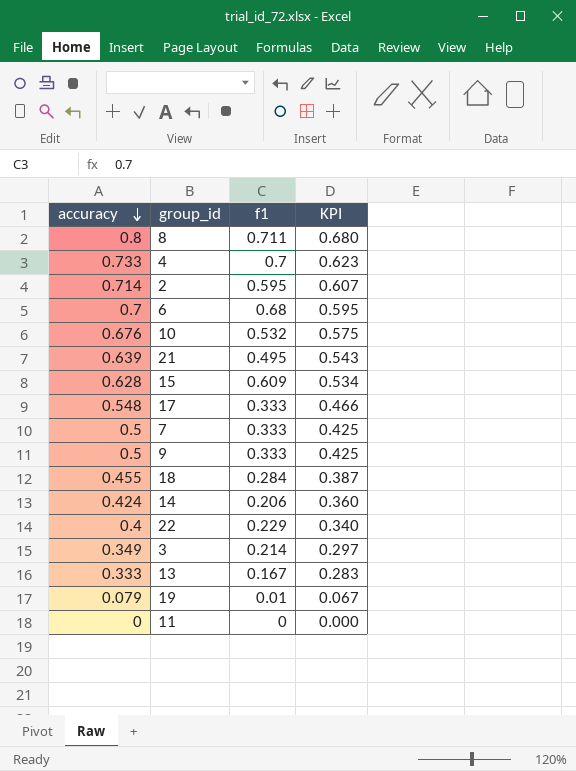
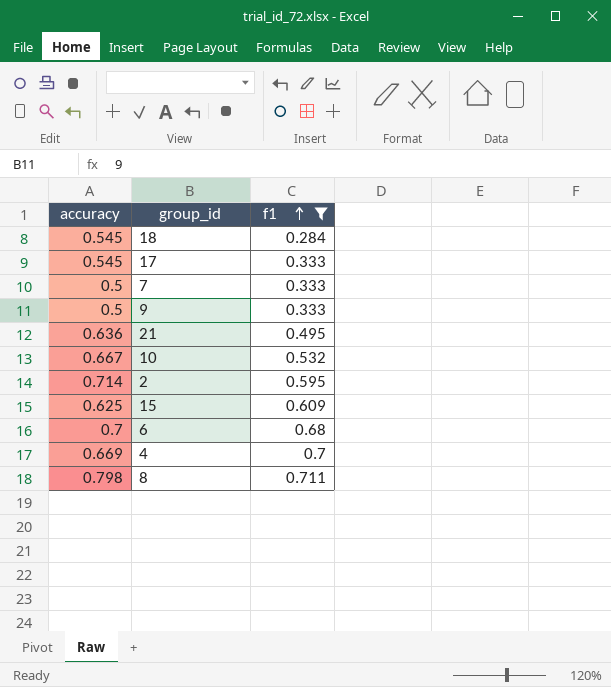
filter: none -> f1 >= 0.284
row order: accuracy descending -> f1 ascending
column KPI | formula: [accuracy] * 0.85 -> none
18 | accuracy: 0.455 -> 0.545
17 | accuracy: 0.548 -> 0.545
21 | accuracy: 0.639 -> 0.636
10 | accuracy: 0.676 -> 0.667
15 | accuracy: 0.628 -> 0.625
4 | accuracy: 0.733 -> 0.669
8 | accuracy: 0.8 -> 0.798

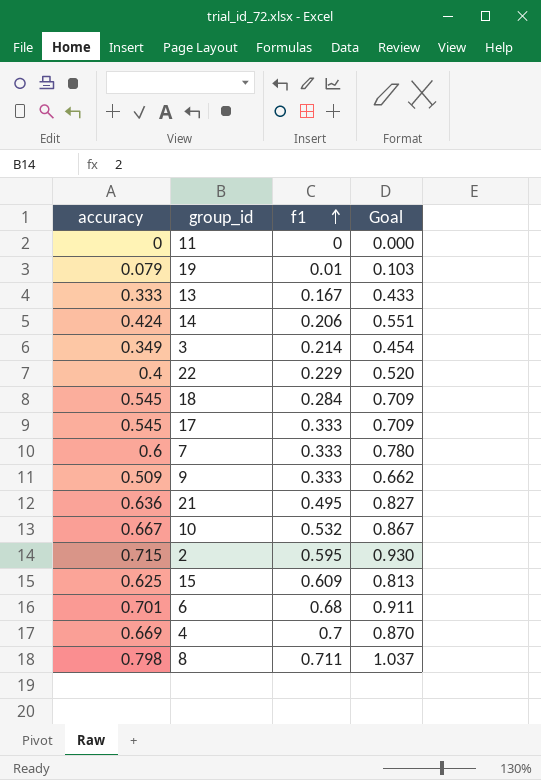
filter: f1 >= 0.284 -> none
column Goal | formula: none -> [accuracy] * 1.3
7 | accuracy: 0.5 -> 0.6
9 | accuracy: 0.5 -> 0.509
2 | accuracy: 0.714 -> 0.715
6 | accuracy: 0.7 -> 0.701

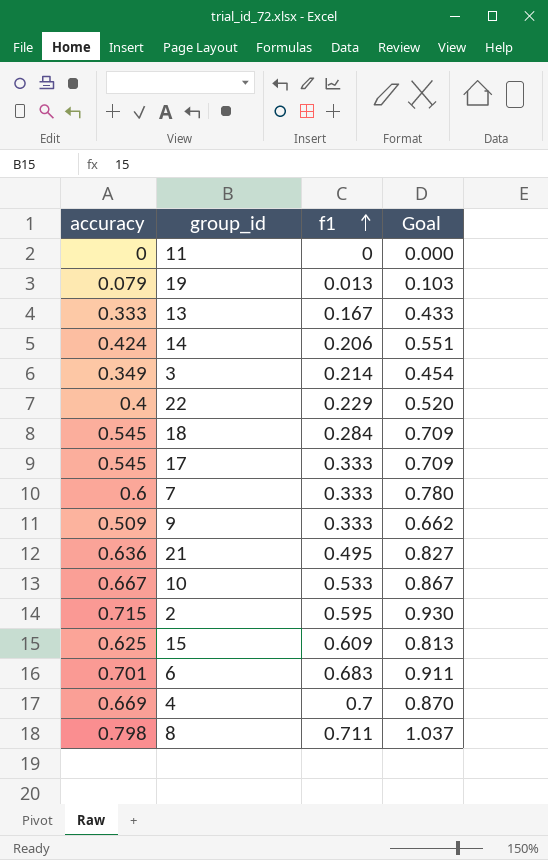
19 | f1: 0.01 -> 0.013
10 | f1: 0.532 -> 0.533
6 | f1: 0.68 -> 0.683

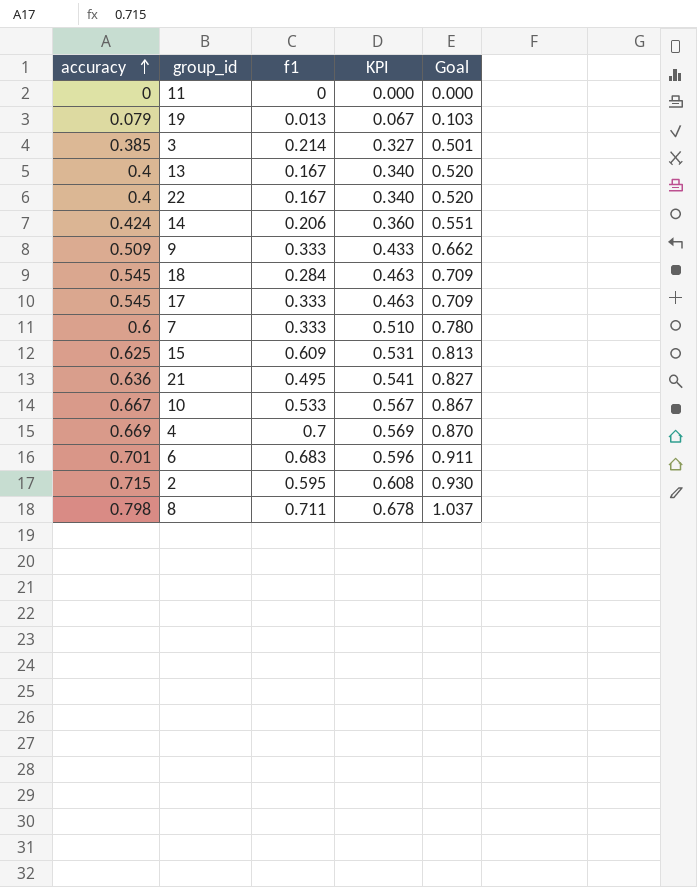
row order: f1 ascending -> accuracy ascending
column KPI | formula: none -> [accuracy] * 0.85
3 | accuracy: 0.349 -> 0.385
3 | Goal: 0.454 -> 0.501
13 | accuracy: 0.333 -> 0.4
13 | Goal: 0.433 -> 0.520
22 | f1: 0.229 -> 0.167

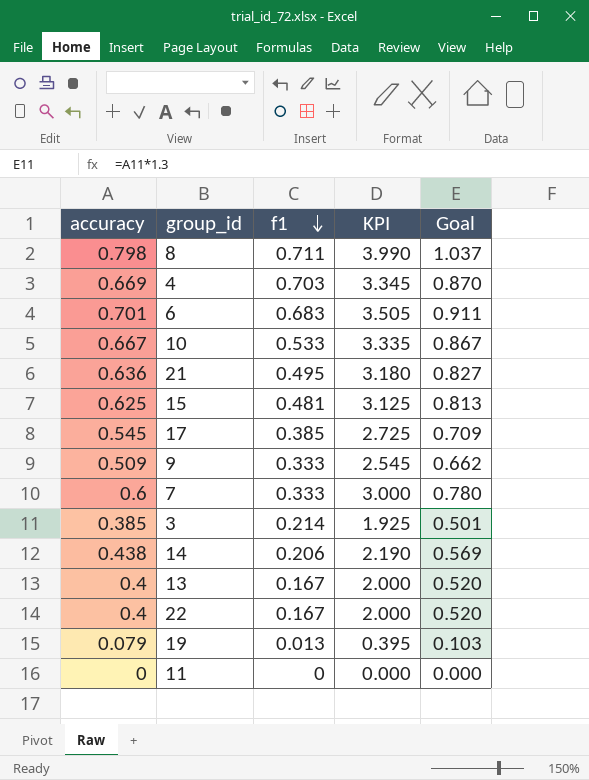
row order: accuracy ascending -> f1 descending
column KPI | formula: [accuracy] * 0.85 -> [accuracy] * 5
row 18: 0.545 | 0.284 | 0.463 | 0.709 -> none
row 2: 0.715 | 0.595 | 0.608 | 0.930 -> none
4 | f1: 0.7 -> 0.703
15 | f1: 0.609 -> 0.481
17 | f1: 0.333 -> 0.385
14 | accuracy: 0.424 -> 0.438
14 | Goal: 0.551 -> 0.569

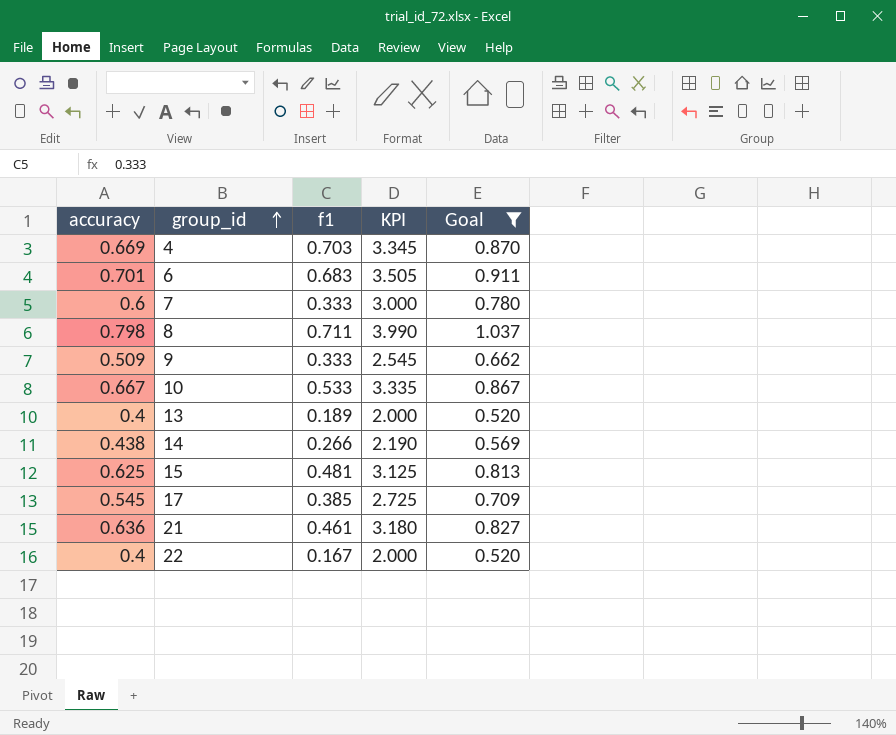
filter: none -> Goal >= 0.520
row order: f1 descending -> group_id ascending
13 | f1: 0.167 -> 0.189
14 | f1: 0.206 -> 0.266
21 | f1: 0.495 -> 0.461

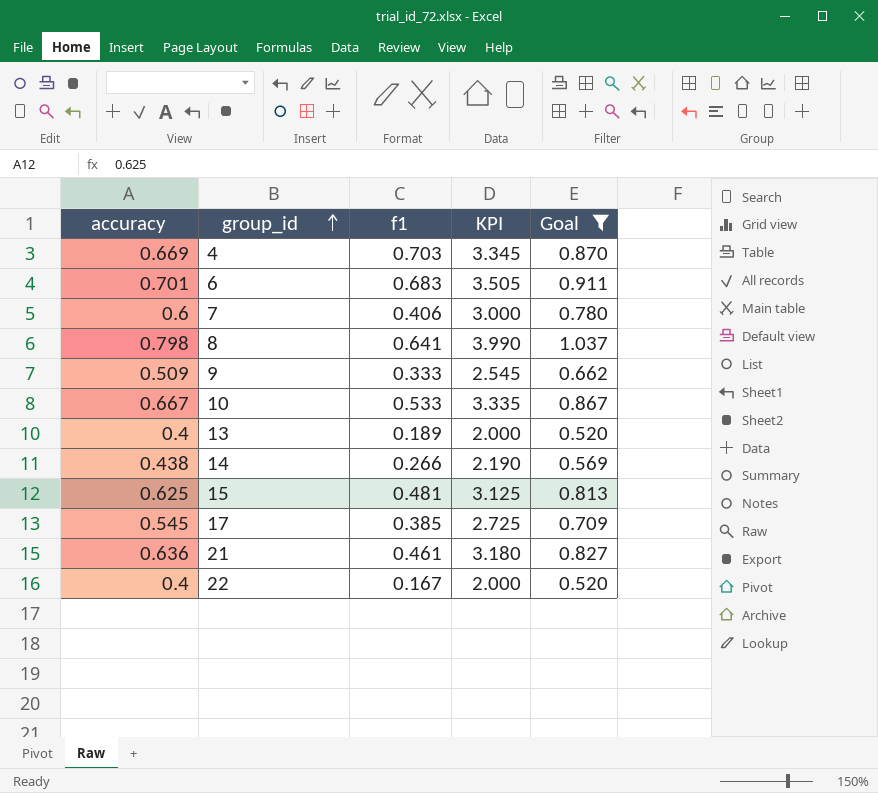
7 | f1: 0.333 -> 0.406
8 | f1: 0.711 -> 0.641

